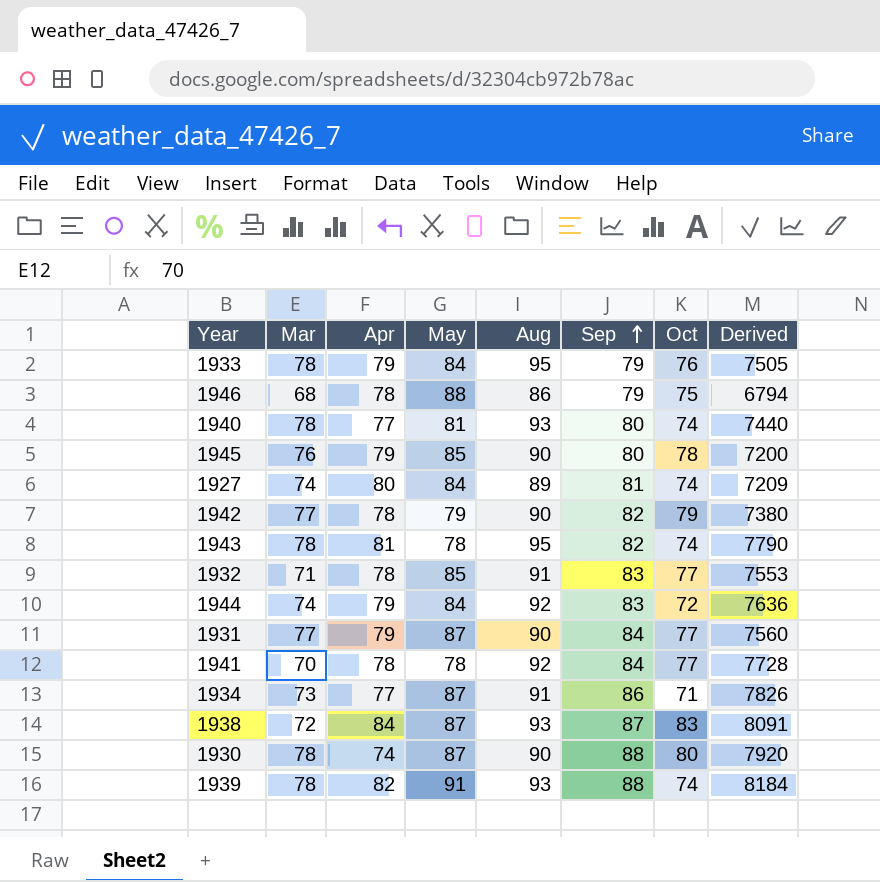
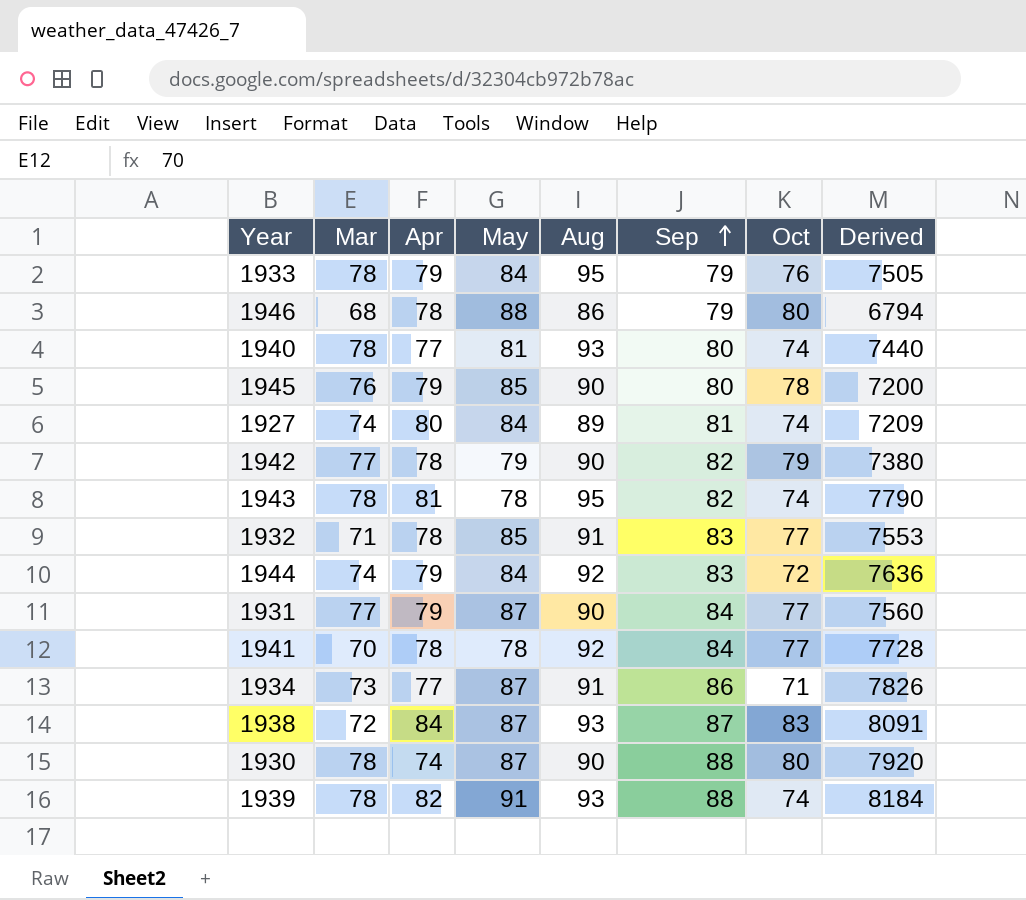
1946 | Oct: 75 -> 80

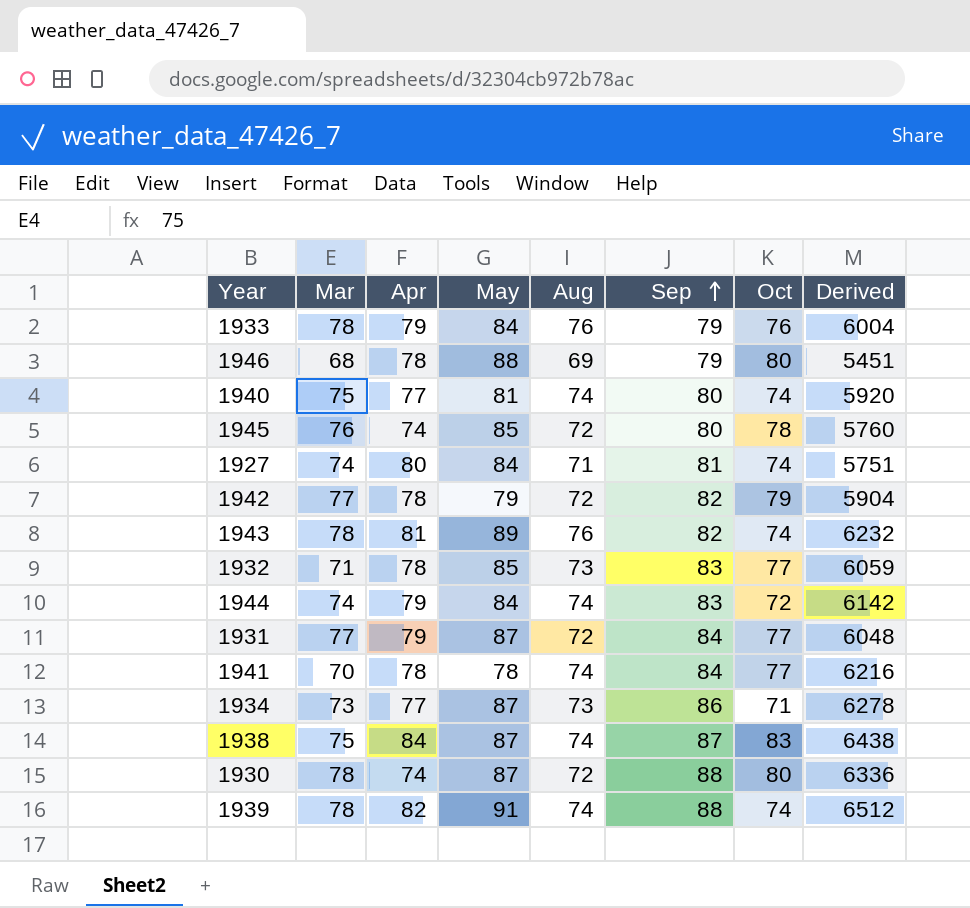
1933 | Aug: 95 -> 76
1933 | Derived: 7505 -> 6004
1946 | Aug: 86 -> 69
1946 | Derived: 6794 -> 5451
1940 | Mar: 78 -> 75
1940 | Aug: 93 -> 74
1940 | Derived: 7440 -> 5920
1945 | Apr: 79 -> 74
1945 | Aug: 90 -> 72
1945 | Derived: 7200 -> 5760
1927 | Aug: 89 -> 71
1927 | Derived: 7209 -> 5751
1942 | Aug: 90 -> 72
1942 | Derived: 7380 -> 5904
1943 | May: 78 -> 89
1943 | Aug: 95 -> 76
1943 | Derived: 7790 -> 6232
1932 | Aug: 91 -> 73
1932 | Derived: 7553 -> 6059
1944 | Aug: 92 -> 74
1944 | Derived: 7636 -> 6142
1931 | Aug: 90 -> 72
1931 | Derived: 7560 -> 6048
1941 | Aug: 92 -> 74
1941 | Derived: 7728 -> 6216
1934 | Aug: 91 -> 73
1934 | Derived: 7826 -> 6278
1938 | Mar: 72 -> 75
1938 | Aug: 93 -> 74
1938 | Derived: 8091 -> 6438
1930 | Aug: 90 -> 72
1930 | Derived: 7920 -> 6336
1939 | Aug: 93 -> 74
1939 | Derived: 8184 -> 6512

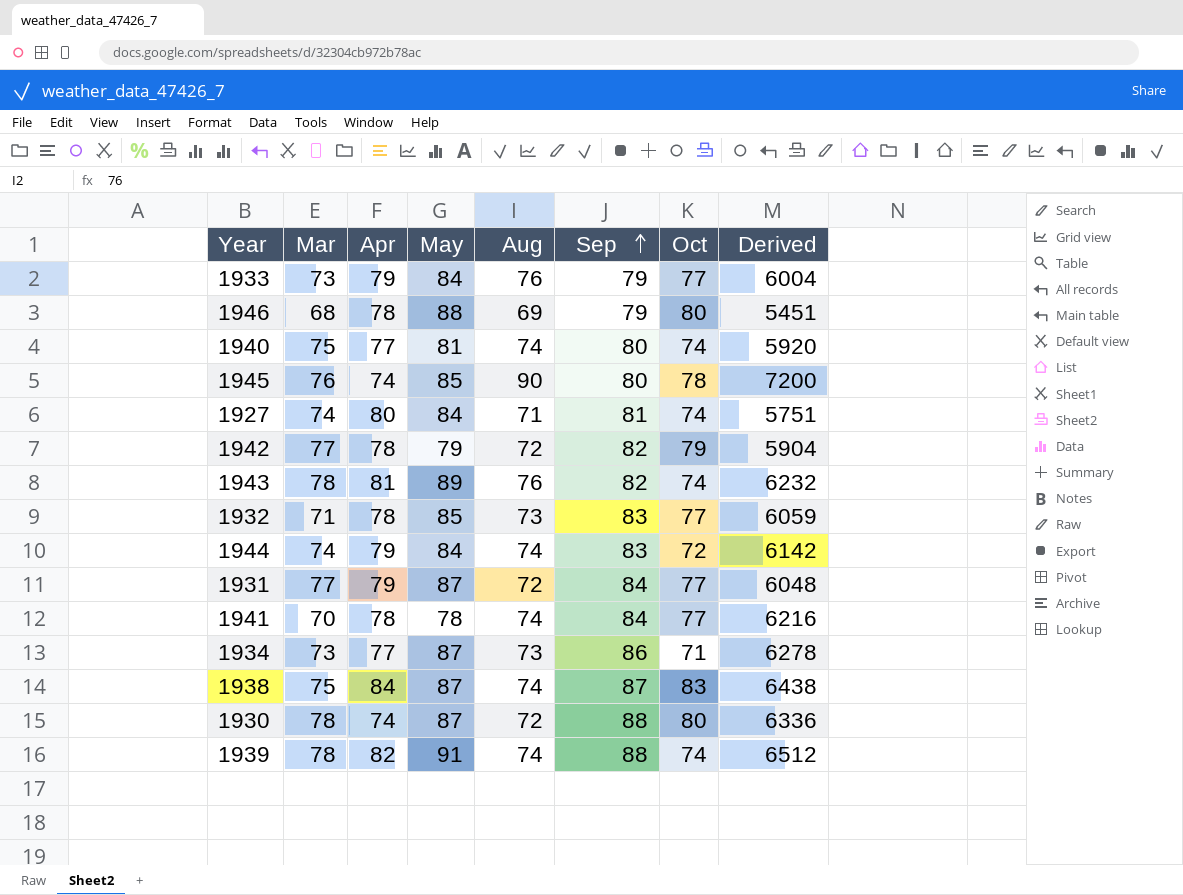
1933 | Mar: 78 -> 73
1933 | Oct: 76 -> 77
1945 | Aug: 72 -> 90
1945 | Derived: 5760 -> 7200

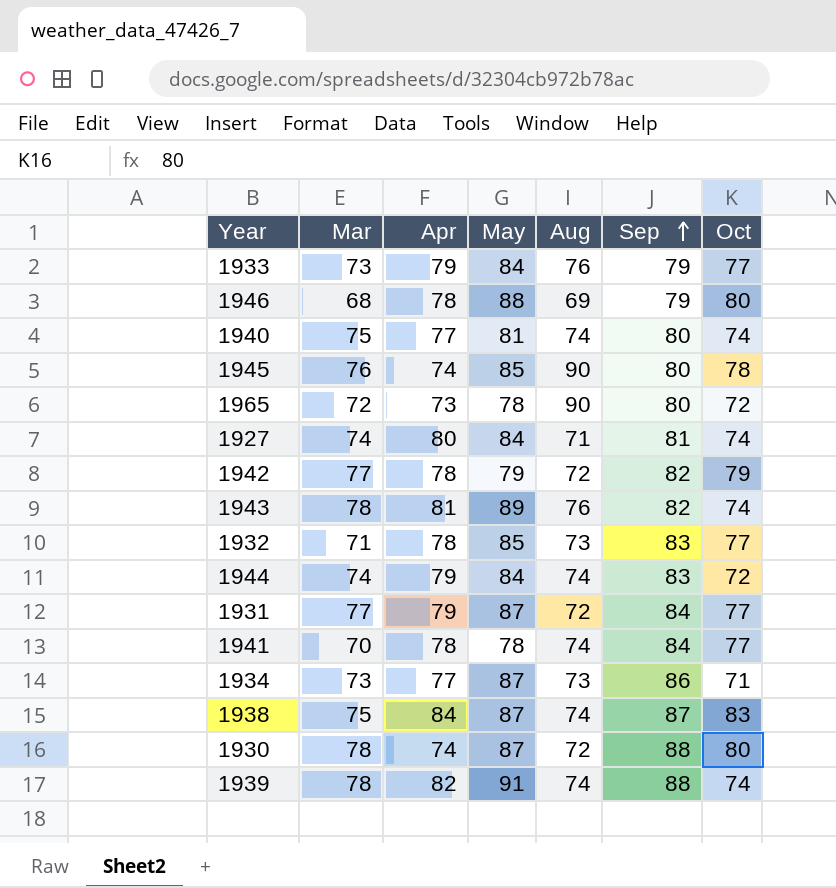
column Derived | formula: [Aug] * [Sep] -> none
row 1965: none -> 72 | 73 | 78 | 90 | 80 | 72

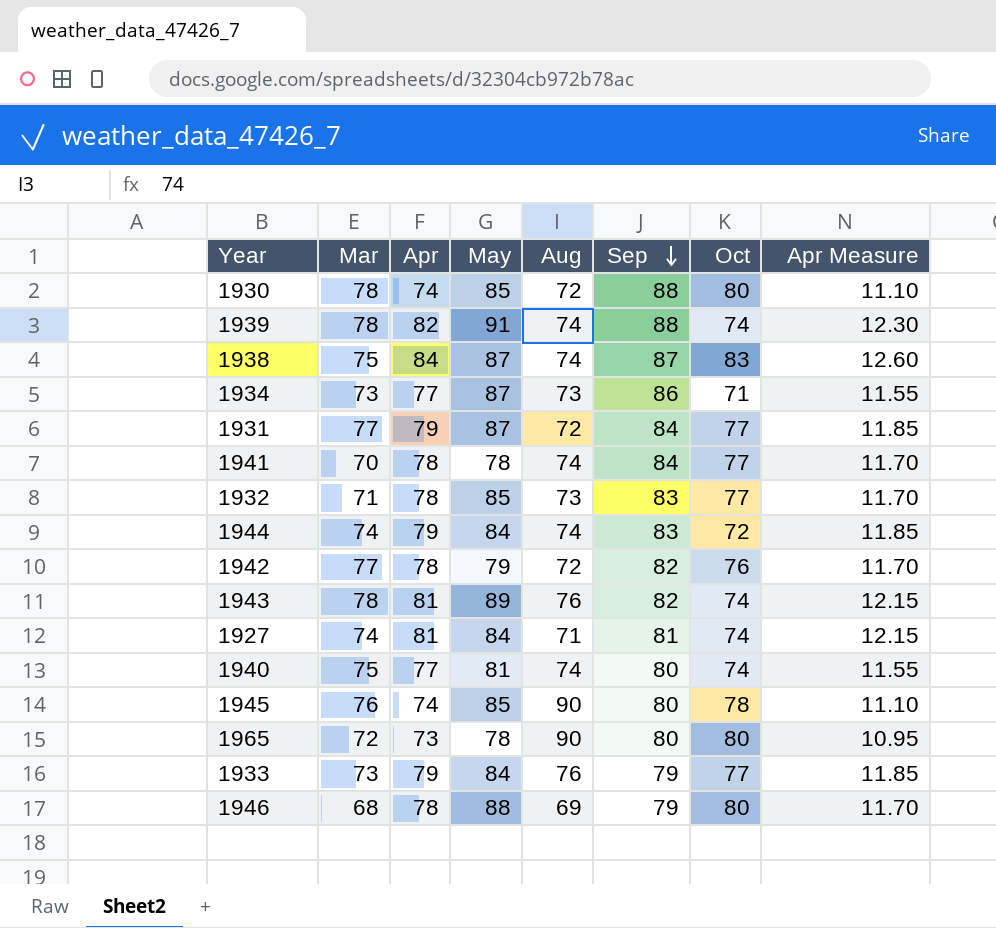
row order: Sep ascending -> Sep descending
column Apr Measure | formula: none -> [Apr] * 0.15
1930 | May: 87 -> 85
1942 | Oct: 79 -> 76
1927 | Apr: 80 -> 81
1965 | Oct: 72 -> 80

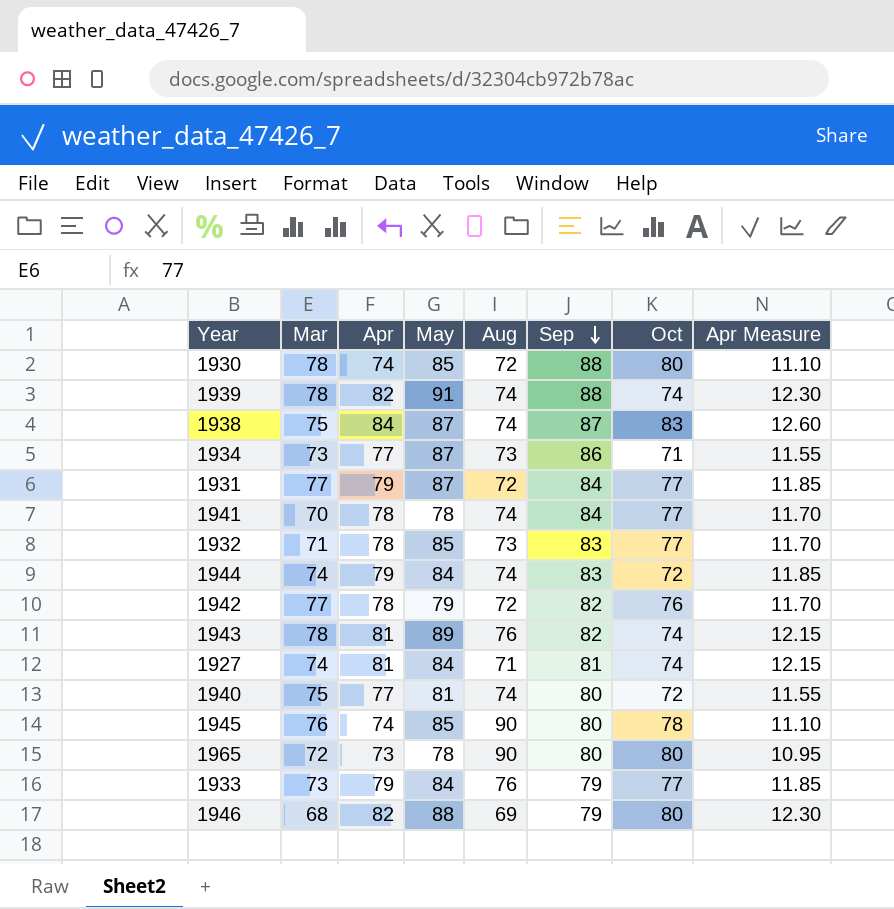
1940 | Oct: 74 -> 72
1946 | Apr: 78 -> 82
1946 | Apr Measure: 11.70 -> 12.30

